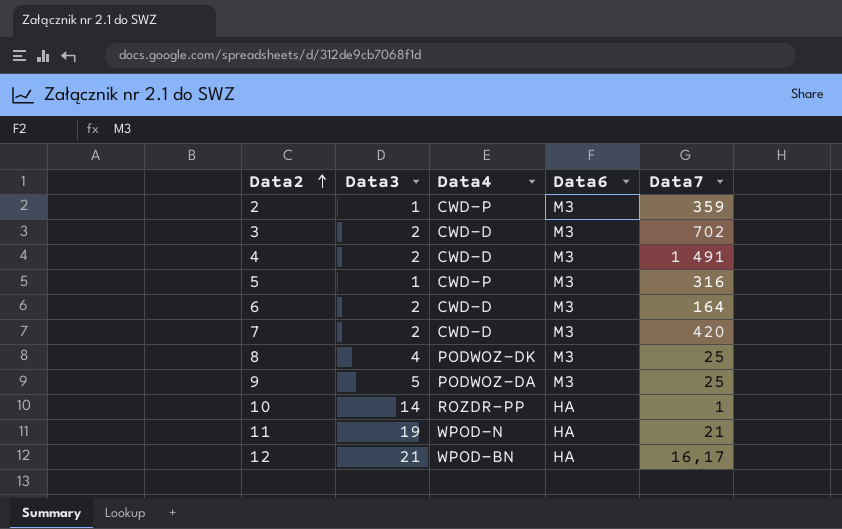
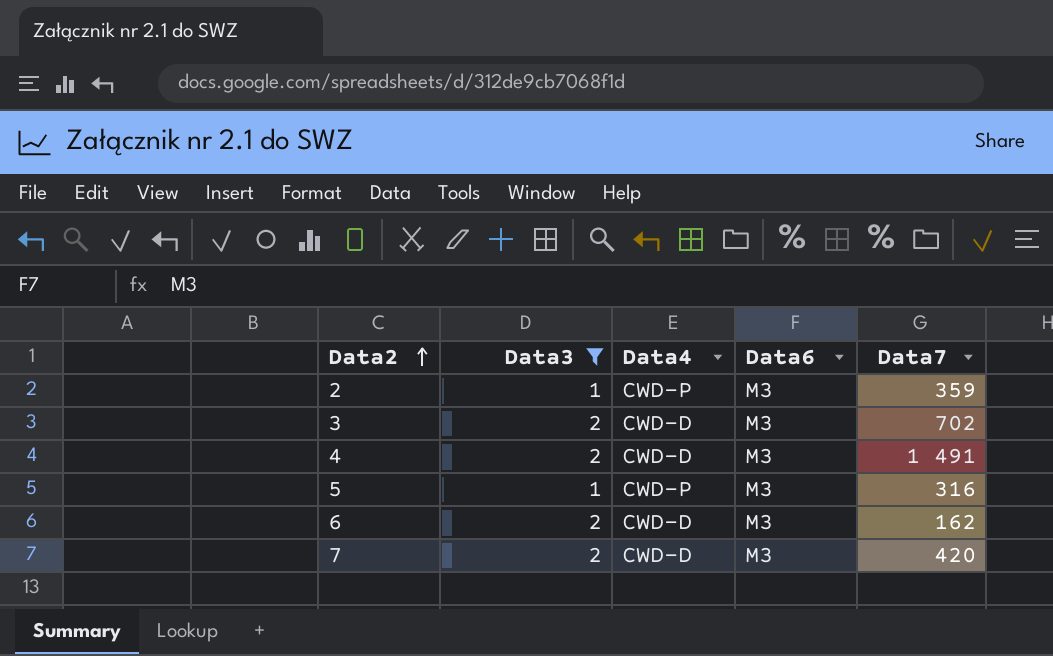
filter: none -> Data3 <= 2
6 | Data7: 164 -> 162

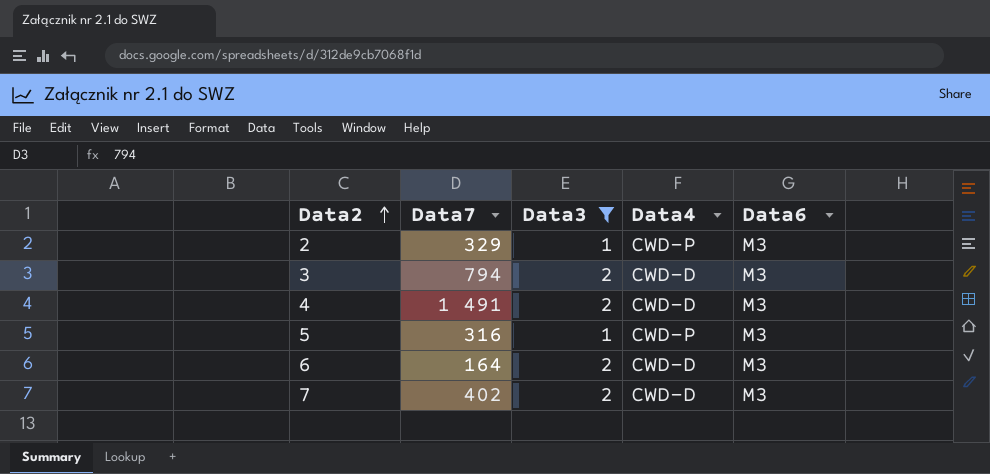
column Data7 | position: 5 -> 2
2 | Data7: 359 -> 329
3 | Data7: 702 -> 794
6 | Data7: 162 -> 164
7 | Data7: 420 -> 402

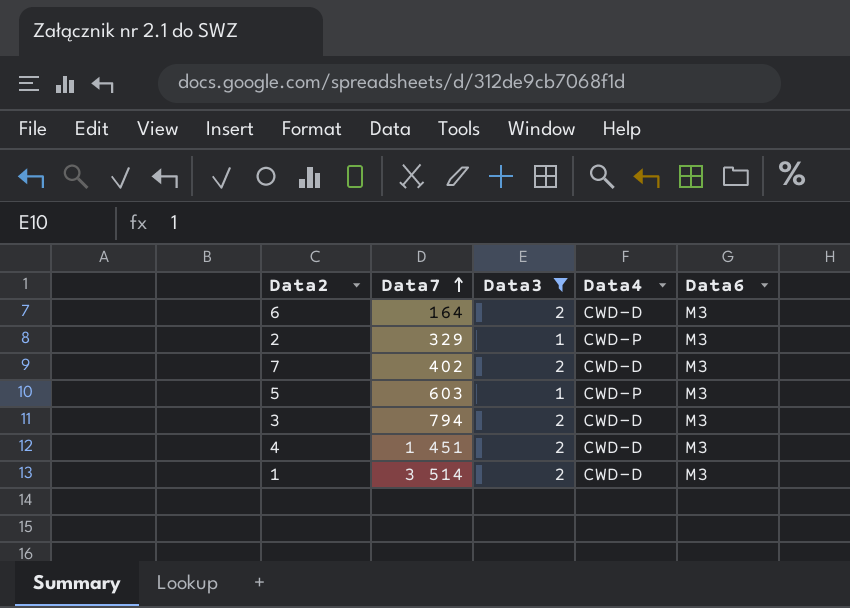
row order: Data2 ascending -> Data7 ascending
5 | Data7: 316 -> 603
4 | Data7: 1 491 -> 1 451
row 1: none -> 3 514 | 2 | CWD-D | M3

